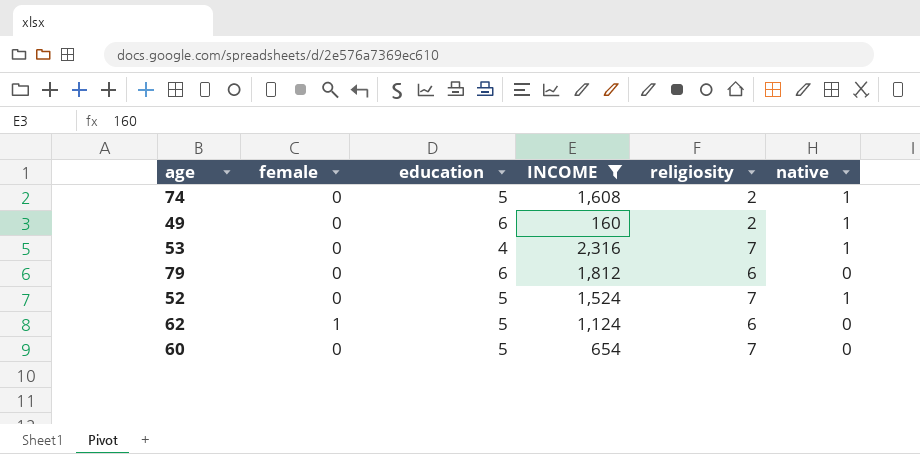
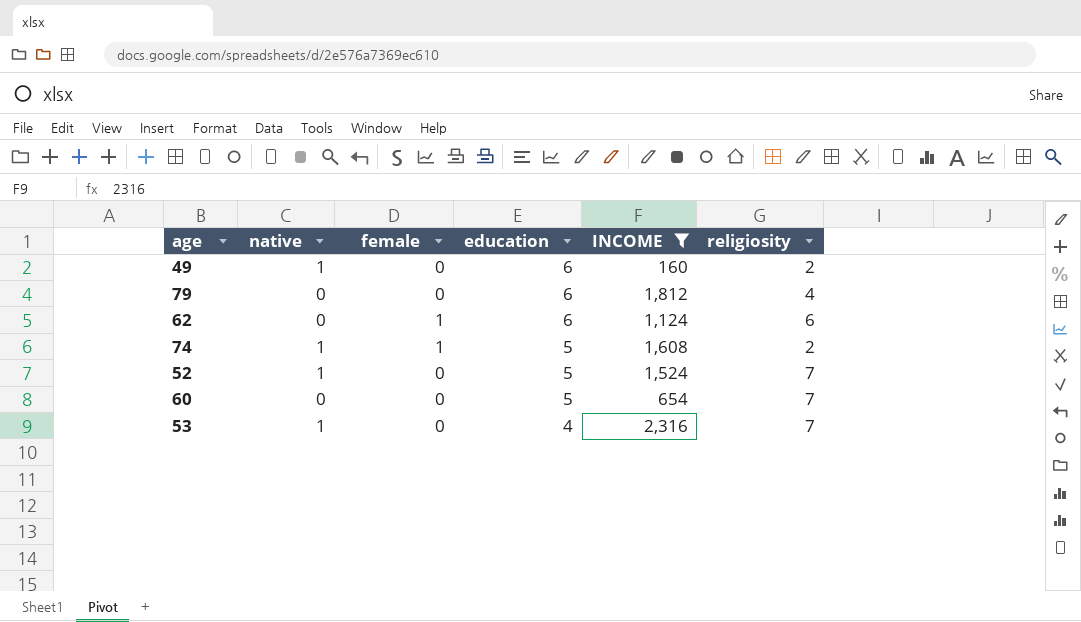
row order: none -> education descending
column native | position: 6 -> 2
79 | religiosity: 6 -> 4
62 | education: 5 -> 6
74 | female: 0 -> 1

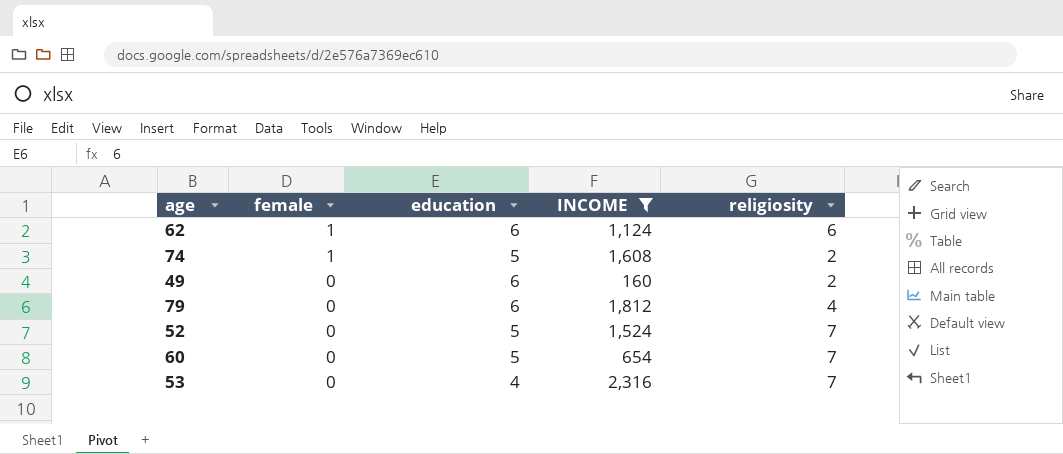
row order: education descending -> female descending
column native | position: 2 -> none

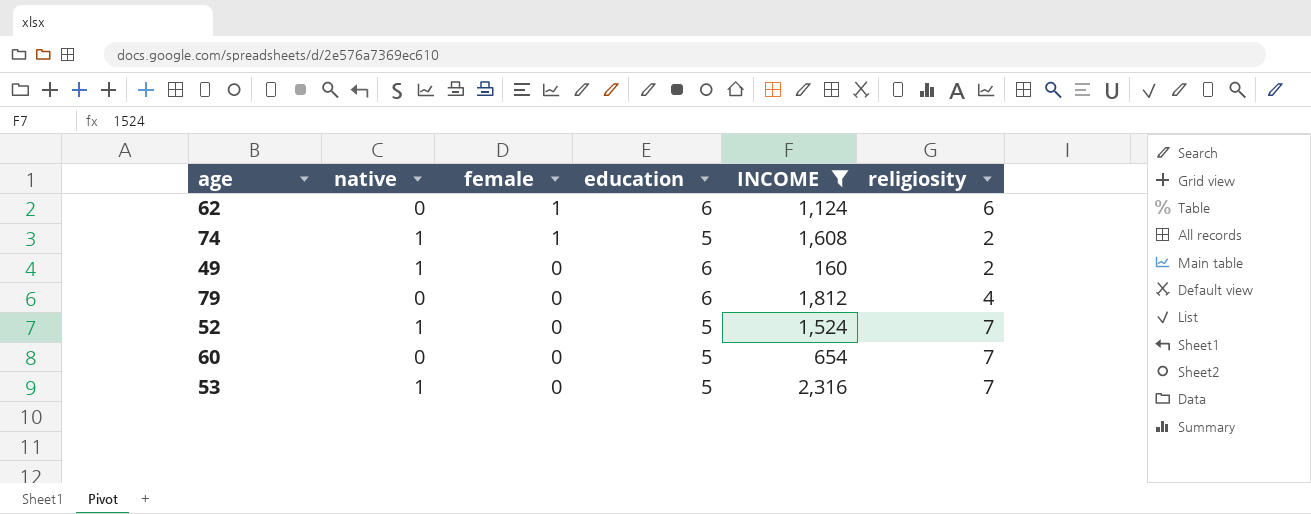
column native | position: none -> 2
53 | education: 4 -> 5

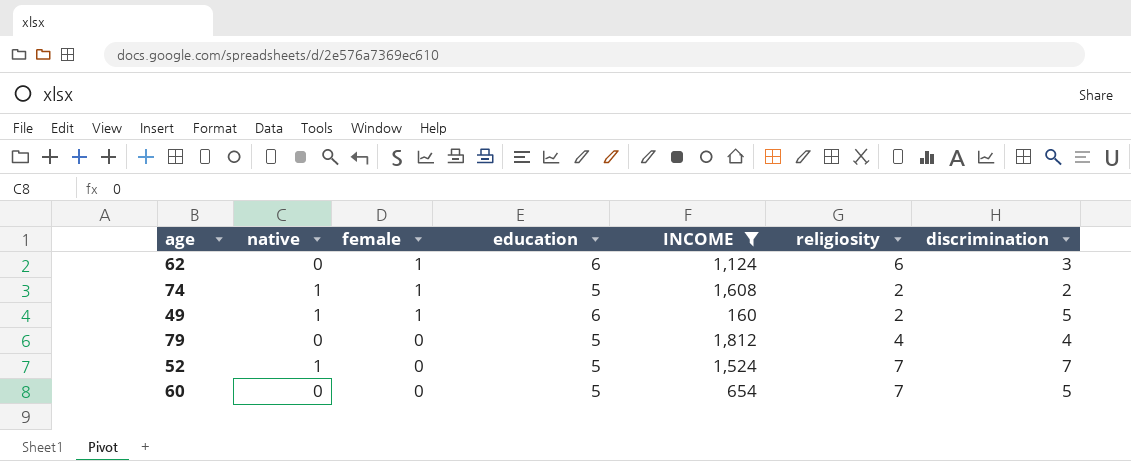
column discrimination | position: none -> 7
row 53: 1 | 0 | 5 | 2,316 | 7 -> none
49 | female: 0 -> 1
79 | education: 6 -> 5

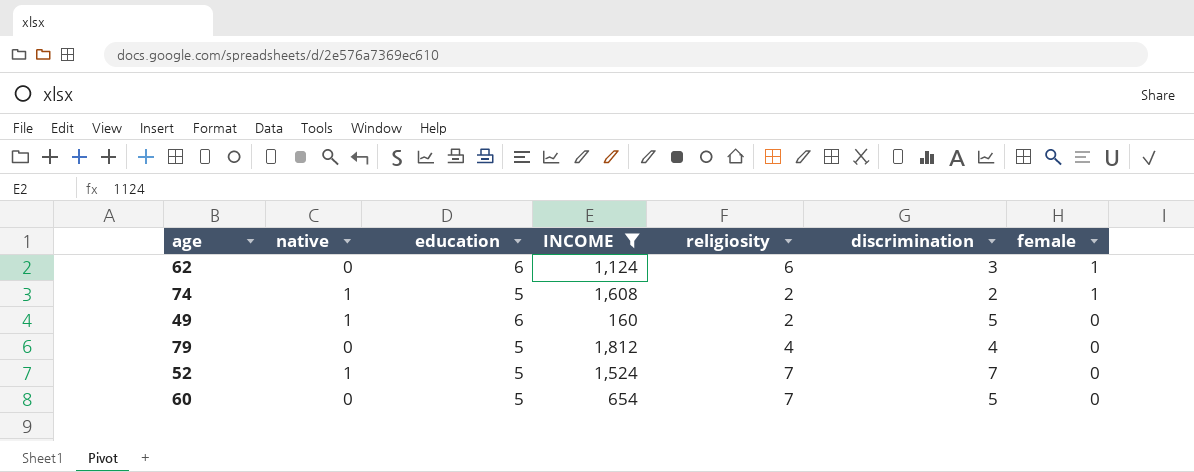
column female | position: 3 -> 7
49 | female: 1 -> 0

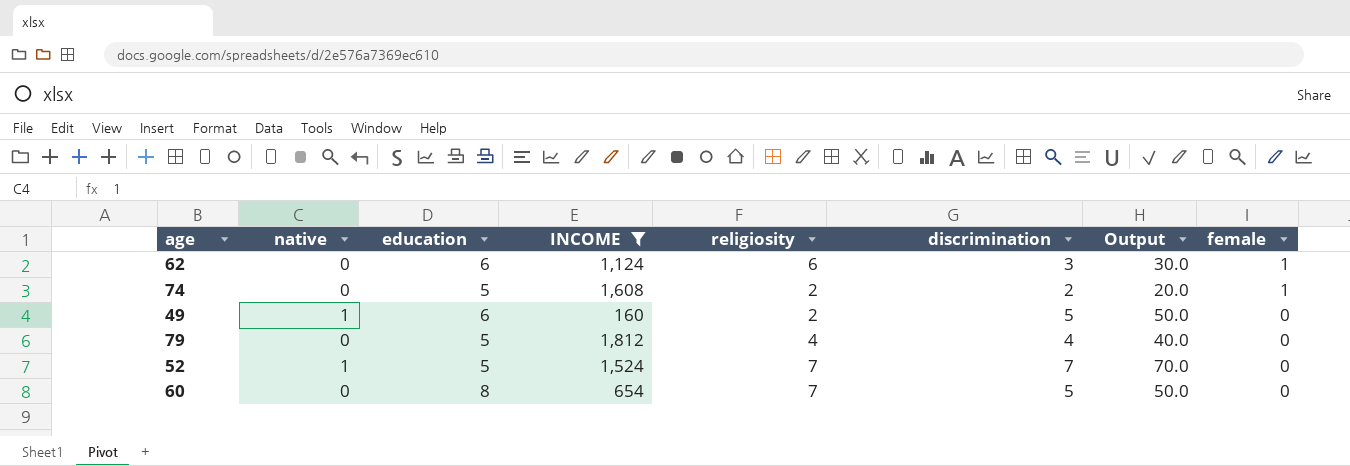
column Output | formula: none -> [discrimination] * 10
74 | native: 1 -> 0
60 | education: 5 -> 8

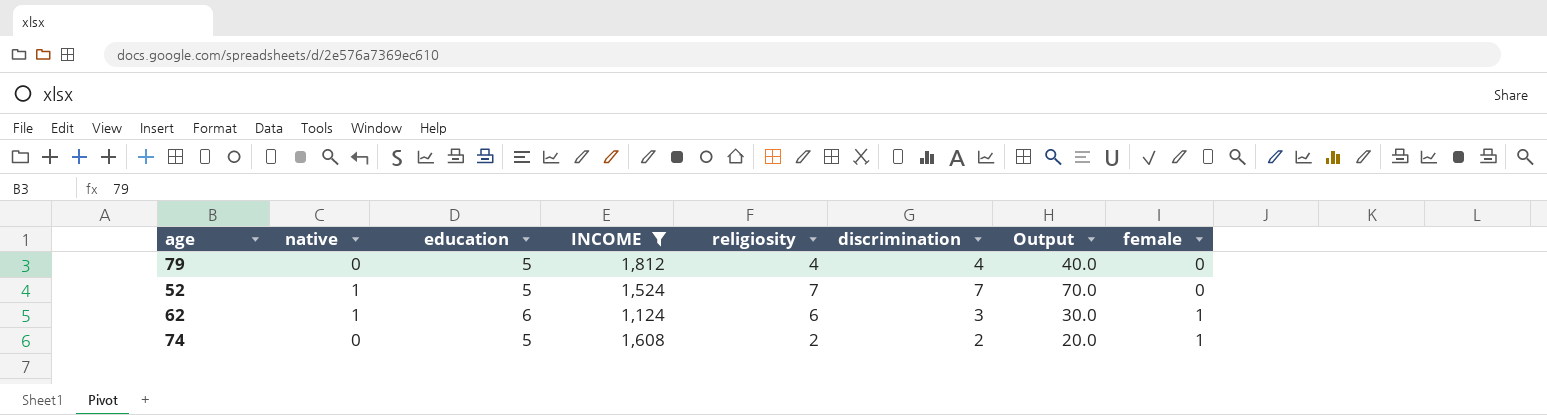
row order: female descending -> female ascending
row 49: 1 | 6 | 160 | 2 | 5 | 50.0 | 0 -> none
row 60: 0 | 8 | 654 | 7 | 5 | 50.0 | 0 -> none
62 | native: 0 -> 1

